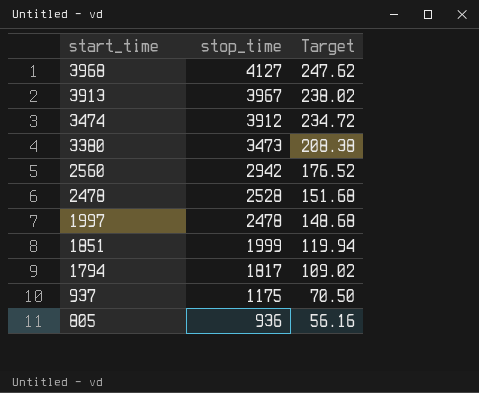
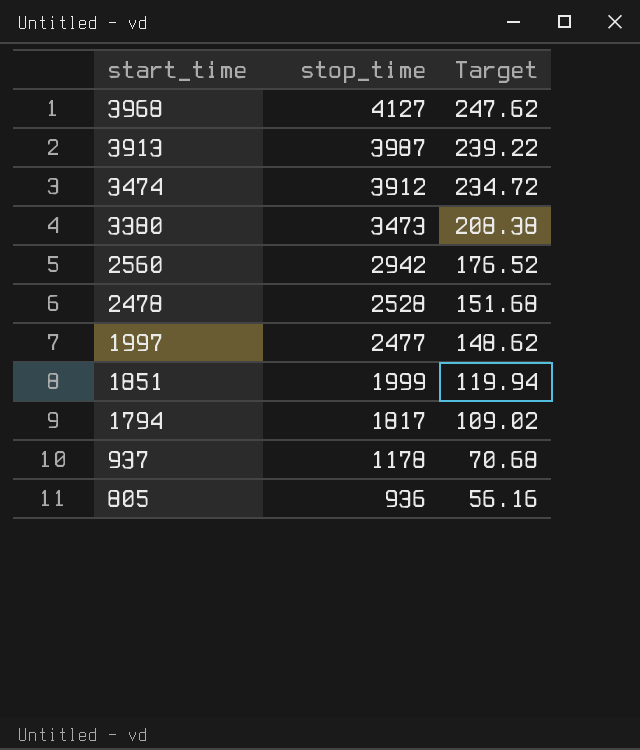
3913 | stop_time: 3967 -> 3987
3913 | Target: 238.02 -> 239.22
1997 | stop_time: 2478 -> 2477
1997 | Target: 148.68 -> 148.62
937 | stop_time: 1175 -> 1178
937 | Target: 70.50 -> 70.68

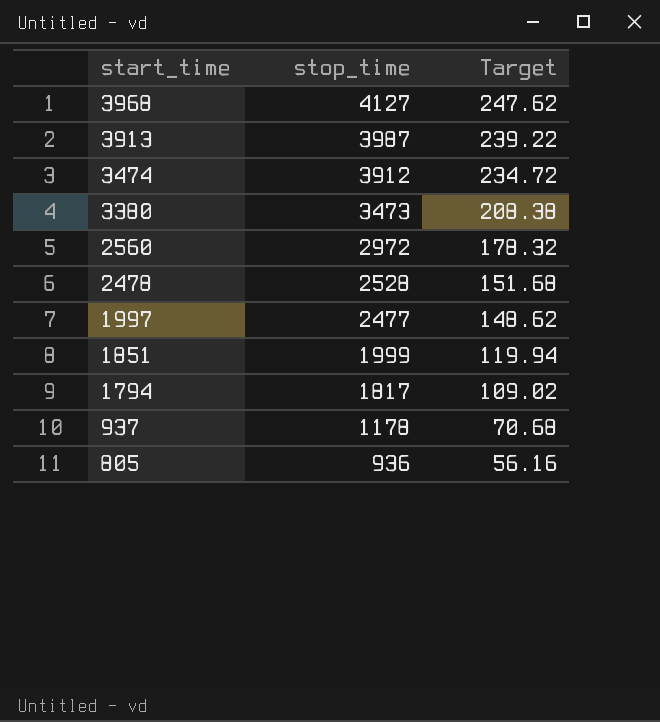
2560 | stop_time: 2942 -> 2972
2560 | Target: 176.52 -> 178.32

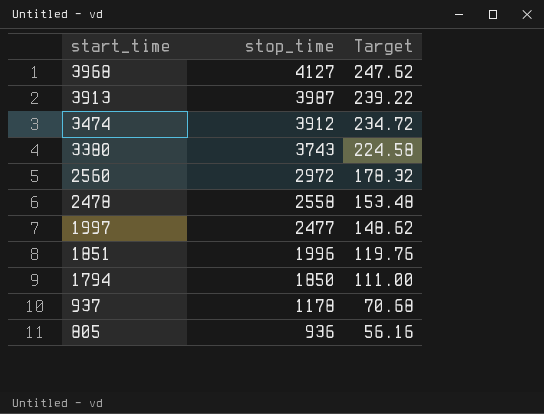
3380 | stop_time: 3473 -> 3743
3380 | Target: 208.38 -> 224.58
2478 | stop_time: 2528 -> 2558
2478 | Target: 151.68 -> 153.48
1851 | stop_time: 1999 -> 1996
1851 | Target: 119.94 -> 119.76
1794 | stop_time: 1817 -> 1850
1794 | Target: 109.02 -> 111.00

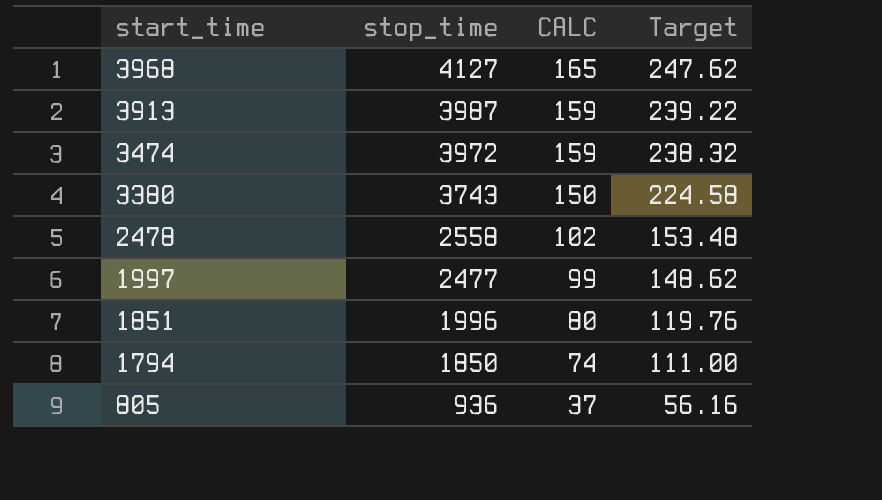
column CALC | formula: none -> [stop_time] * 0.04
row 2560: 2972 | 178.32 -> none
row 937: 1178 | 70.68 -> none
3474 | stop_time: 3912 -> 3972
3474 | Target: 234.72 -> 238.32

